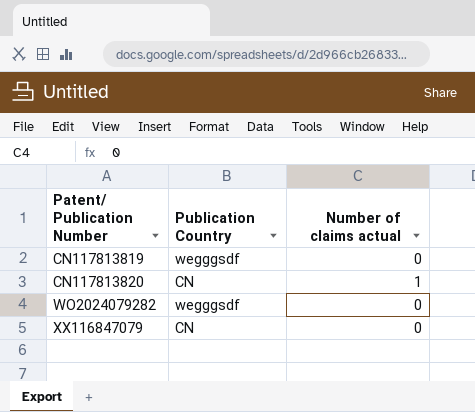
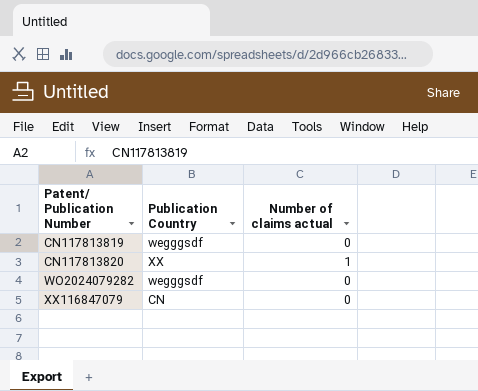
CN117813820 | Publication Country: CN -> XX

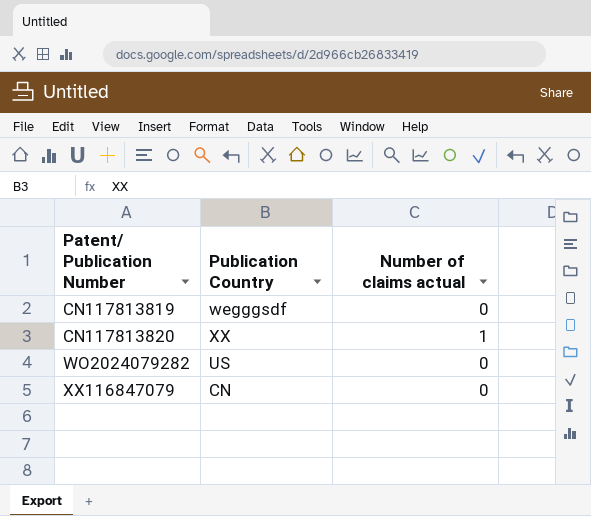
WO2024079282 | Publication Country: wegggsdf -> US

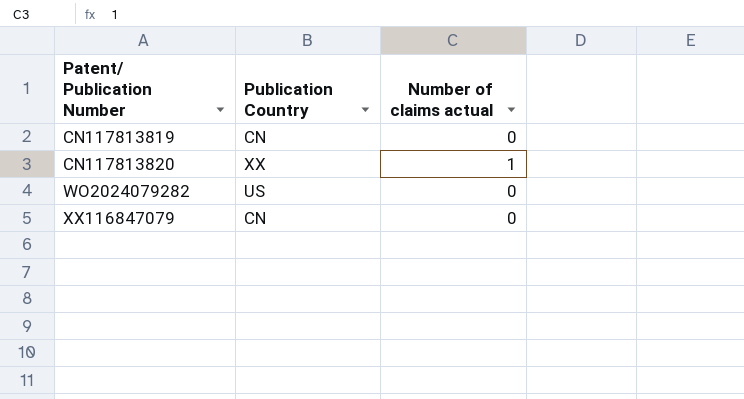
CN117813819 | Publication Country: wegggsdf -> CN

